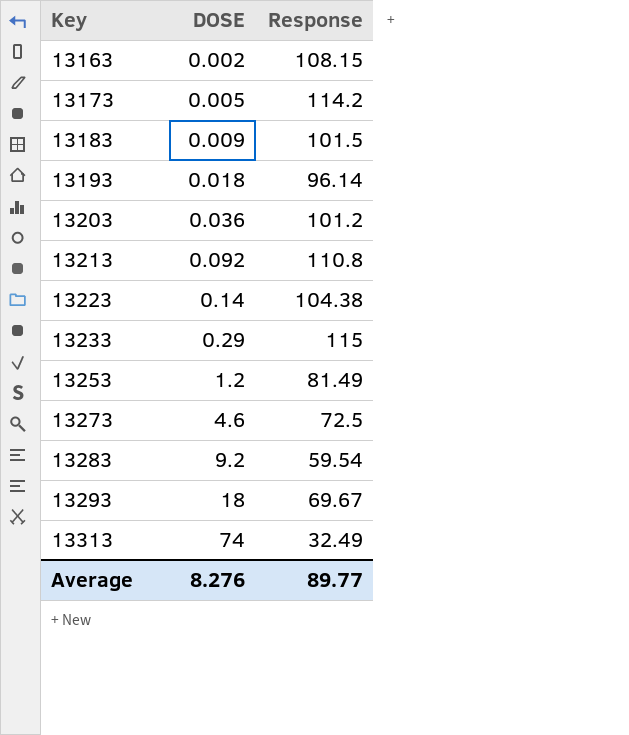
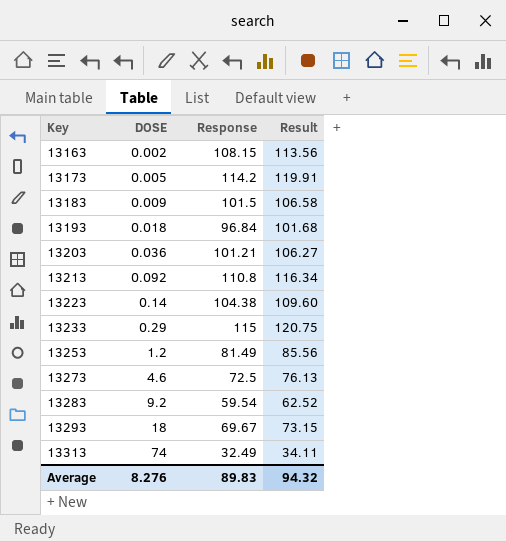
column Result | formula: none -> [Response] * 1.05
13193 | Response: 96.14 -> 96.84
13203 | Response: 101.2 -> 101.21
Average | Response: 89.77 -> 89.83

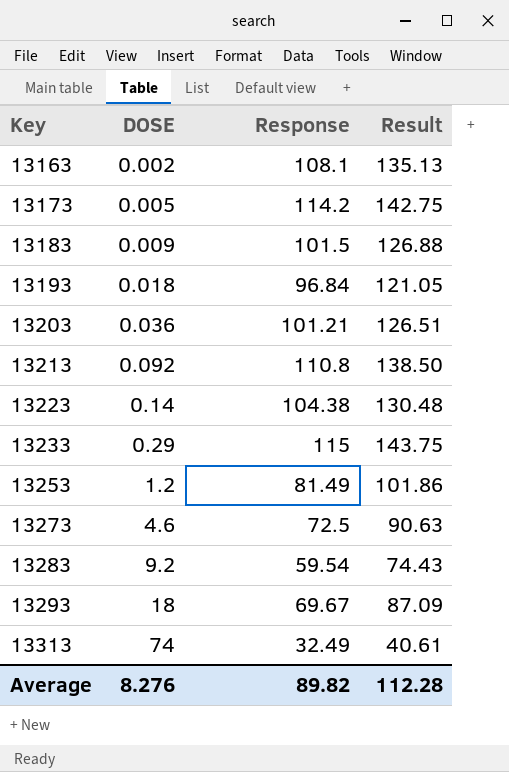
column Result | formula: [Response] * 1.05 -> [Response] * 1.25
13163 | Response: 108.15 -> 108.1
Average | Response: 89.83 -> 89.82
Average | Result: 94.32 -> 112.28

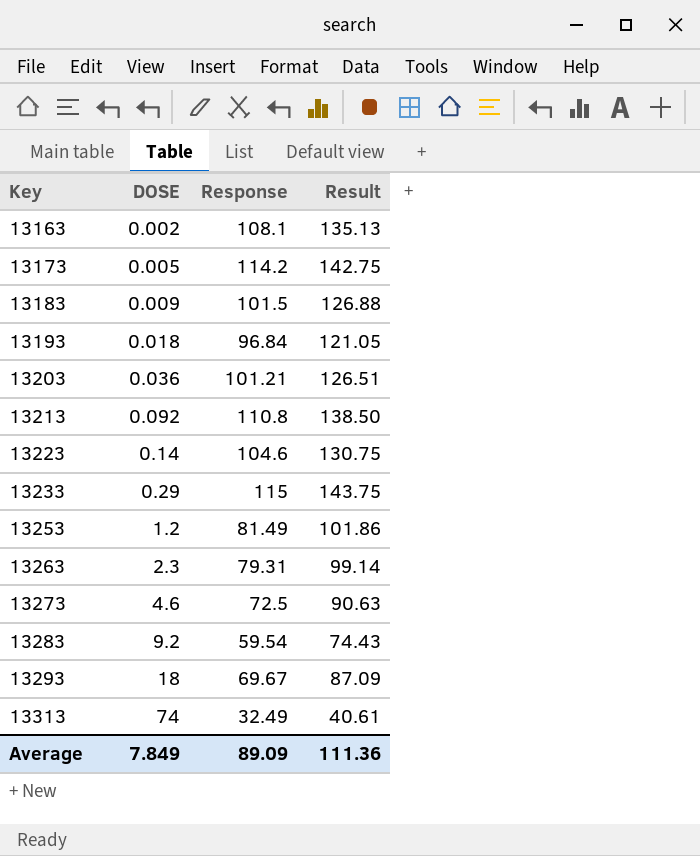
13223 | Response: 104.38 -> 104.6
13223 | Result: 130.48 -> 130.75
row 13263: none -> 2.3 | 79.31 | 99.14
Average | DOSE: 8.276 -> 7.849
Average | Response: 89.82 -> 89.09
Average | Result: 112.28 -> 111.36

